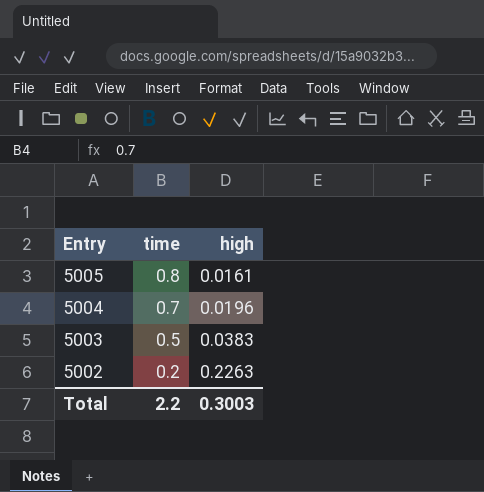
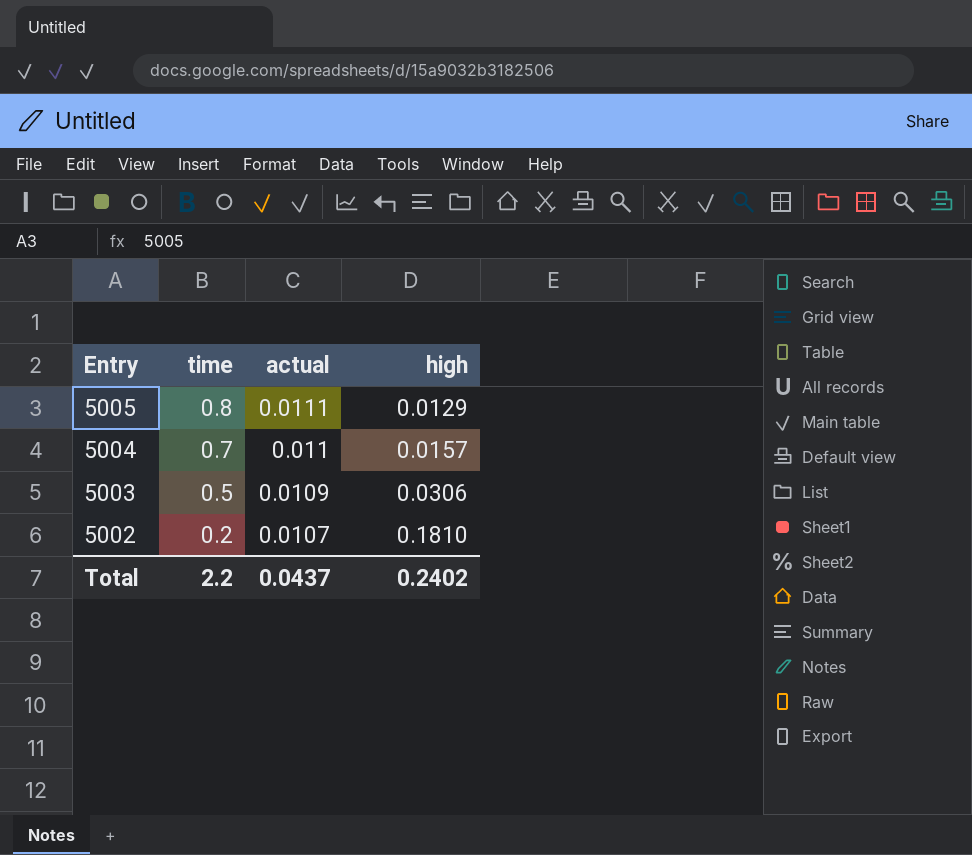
column actual | position: none -> 3
5005 | high: 0.0161 -> 0.0129
5004 | high: 0.0196 -> 0.0157
5003 | high: 0.0383 -> 0.0306
5002 | high: 0.2263 -> 0.1810
Total | high: 0.3003 -> 0.2402

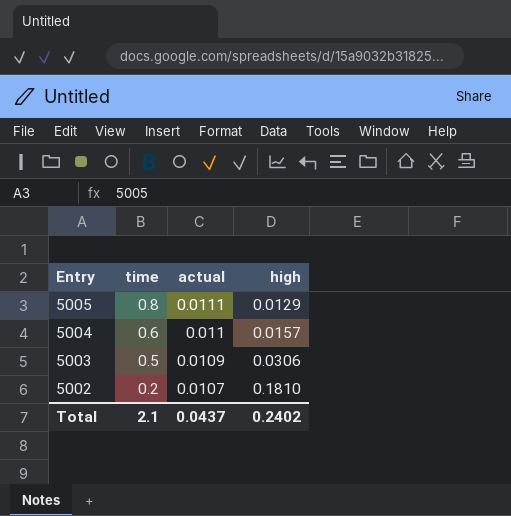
5004 | time: 0.7 -> 0.6
Total | time: 2.2 -> 2.1

